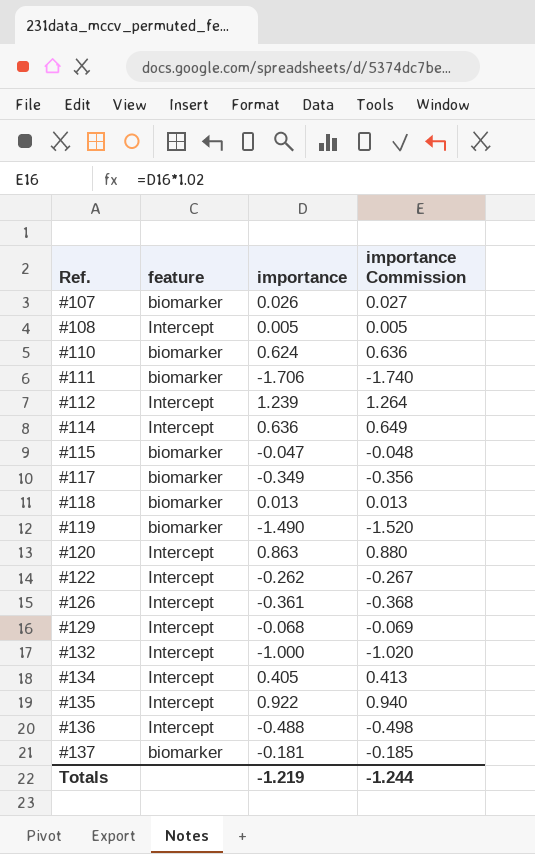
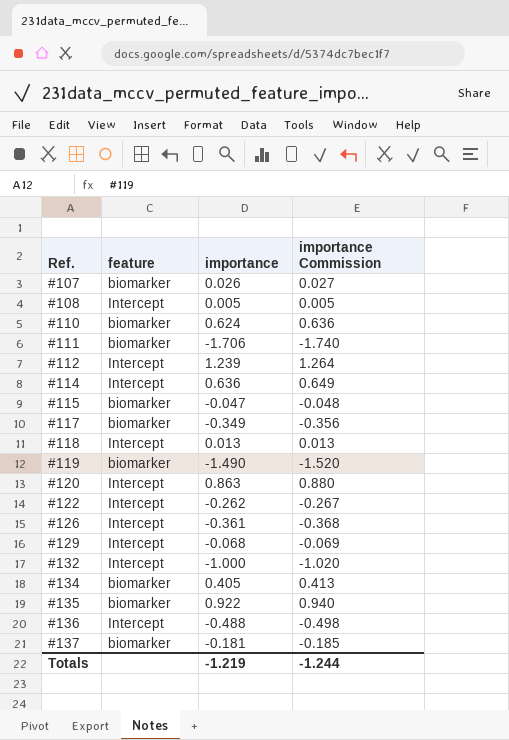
#118 | feature: biomarker -> Intercept
#134 | feature: Intercept -> biomarker
#135 | feature: Intercept -> biomarker

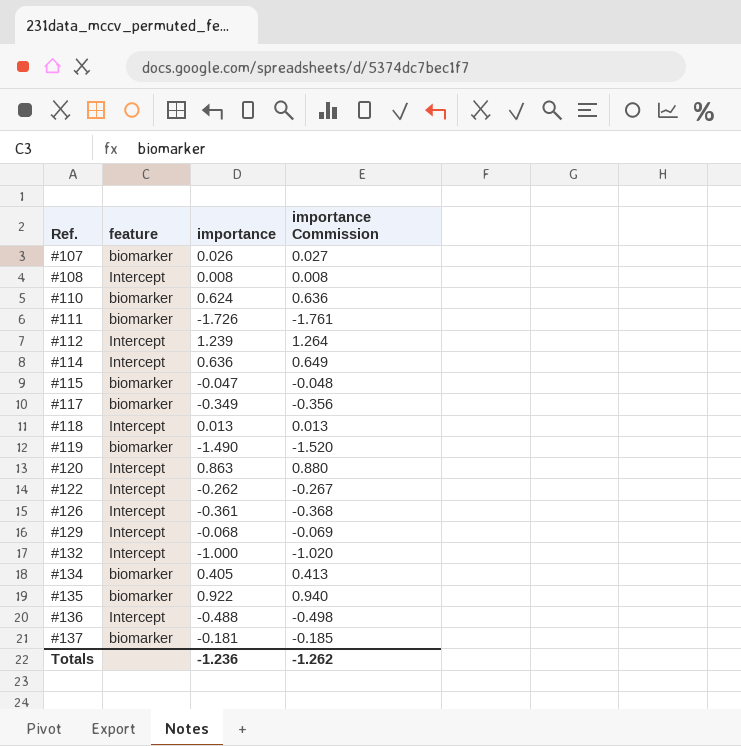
#108 | importance: 0.005 -> 0.008
#108 | importance Commission: 0.005 -> 0.008
#111 | importance: -1.706 -> -1.726
#111 | importance Commission: -1.740 -> -1.761
Totals | importance: -1.219 -> -1.236
Totals | importance Commission: -1.244 -> -1.262

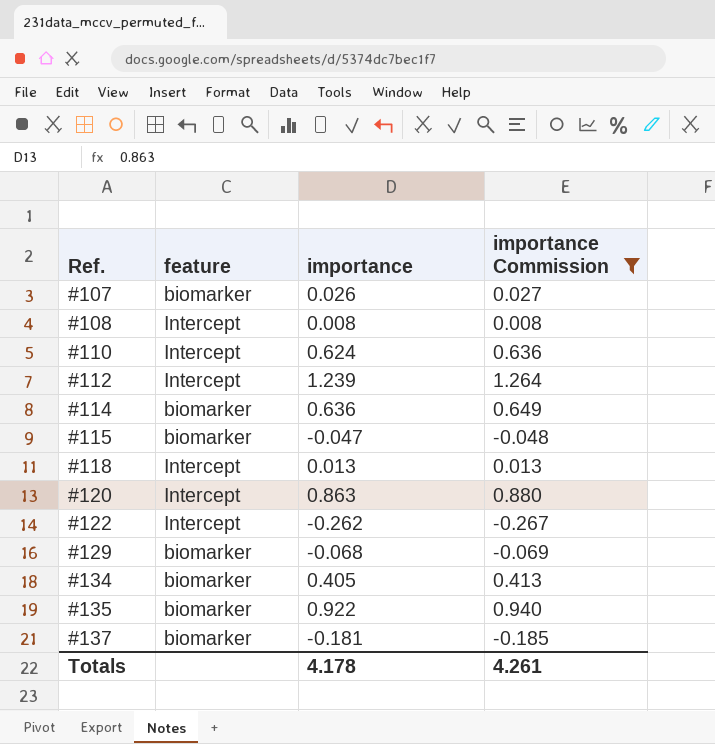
filter: none -> importance Commission >= -0.267
#110 | feature: biomarker -> Intercept
#114 | feature: Intercept -> biomarker
#129 | feature: Intercept -> biomarker
Totals | importance: -1.236 -> 4.178
Totals | importance Commission: -1.262 -> 4.261

